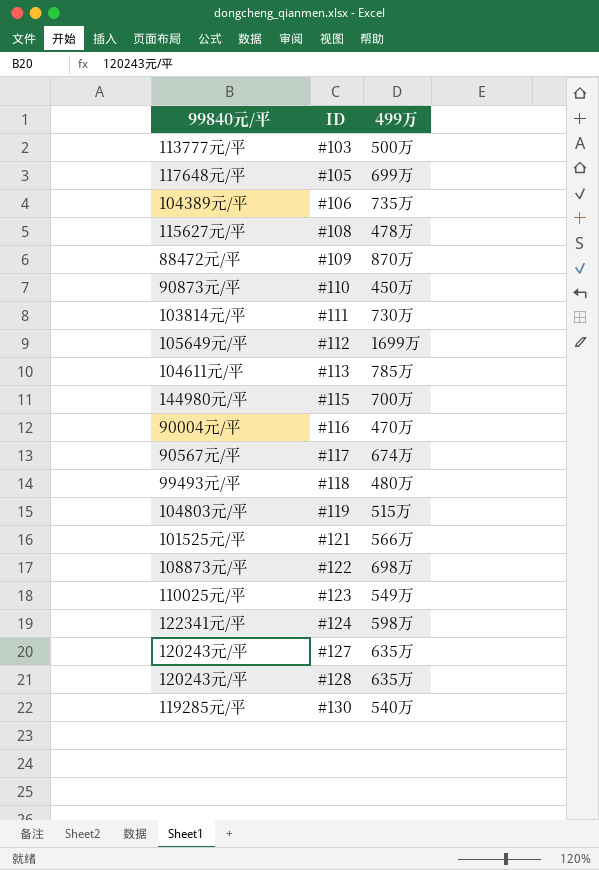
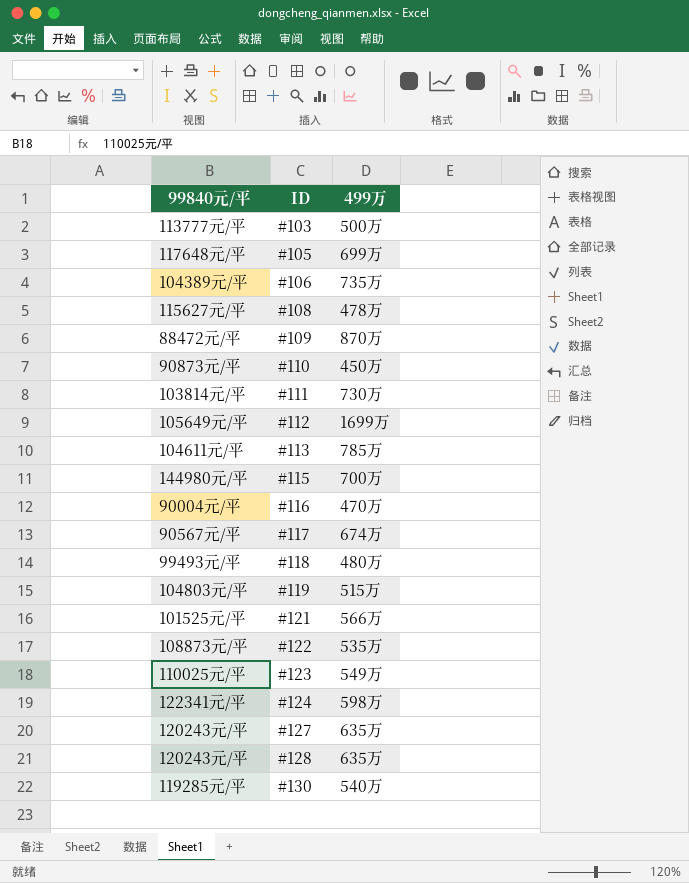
#122 | 499万: 698万 -> 535万

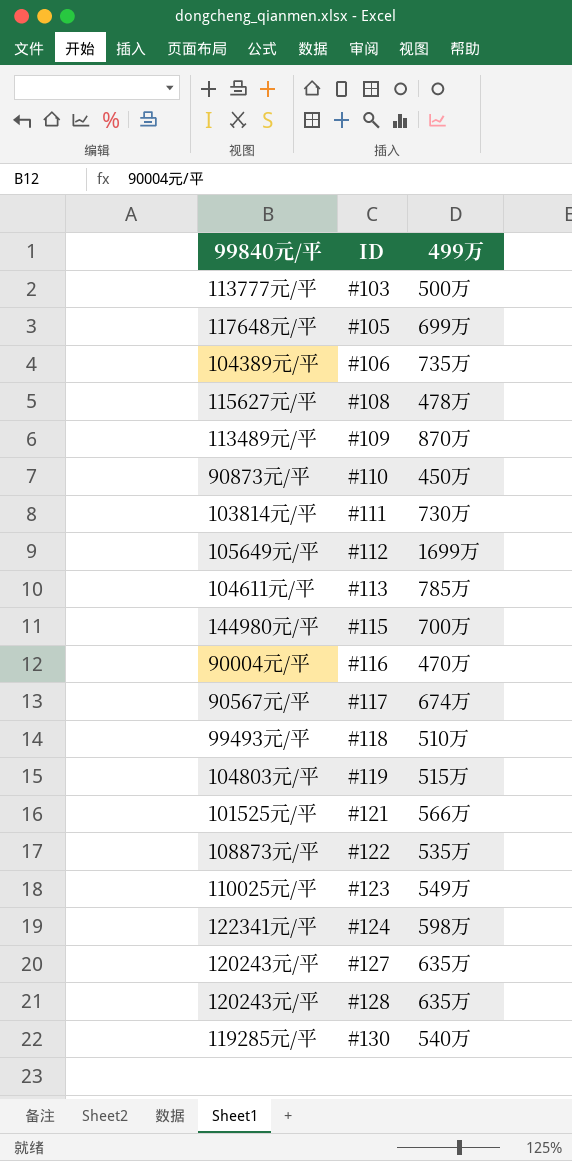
#109 | 99840元/平: 88472元/平 -> 113489元/平
#118 | 499万: 480万 -> 510万

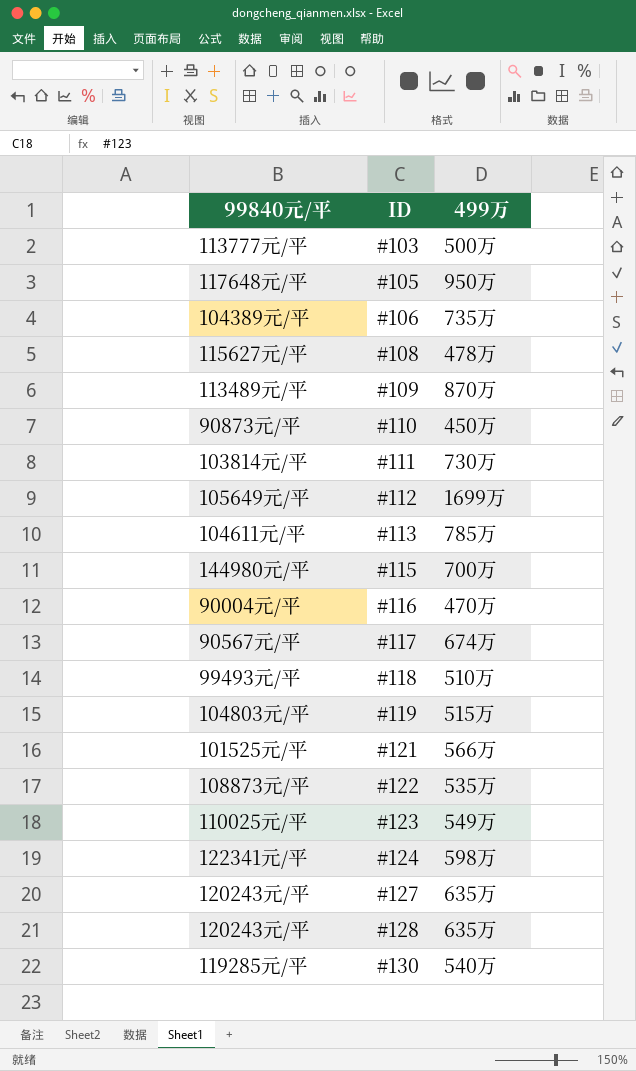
#105 | 499万: 699万 -> 950万

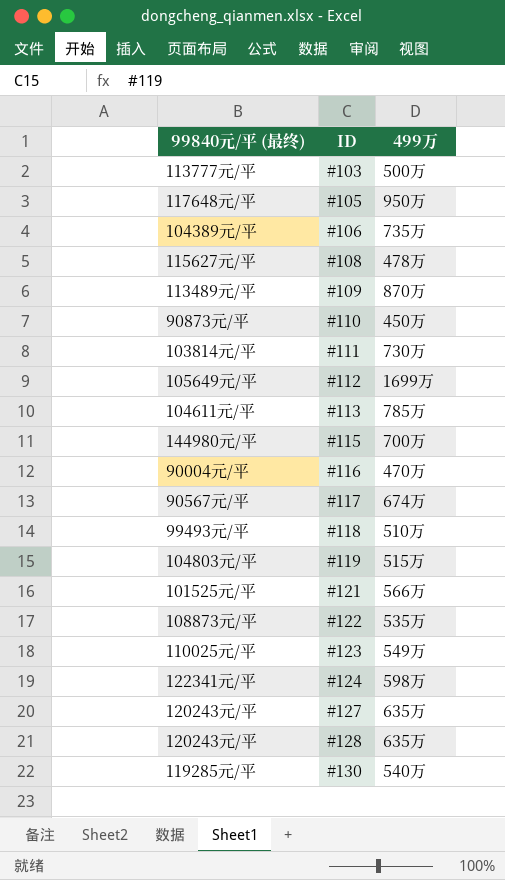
column name: 99840元/平 -> 99840元/平 (最终)

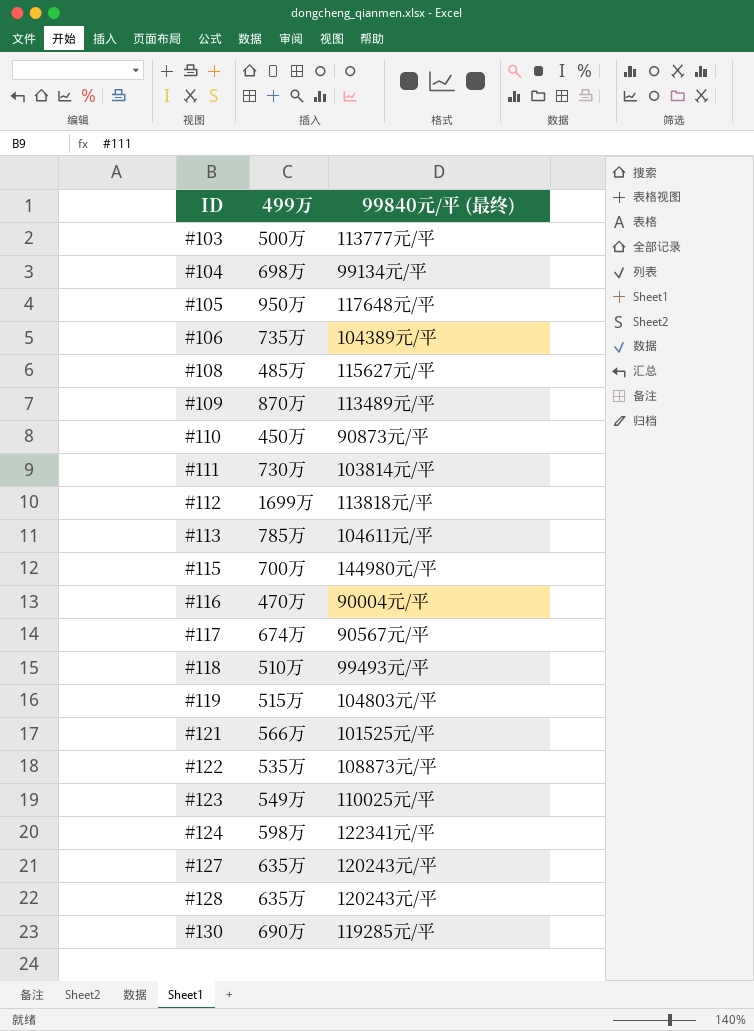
column 99840元/平 (最终) | position: 1 -> 3
row #104: none -> 698万 | 99134元/平
#108 | 499万: 478万 -> 485万
#112 | 99840元/平 (最终): 105649元/平 -> 113818元/平
#130 | 499万: 540万 -> 690万

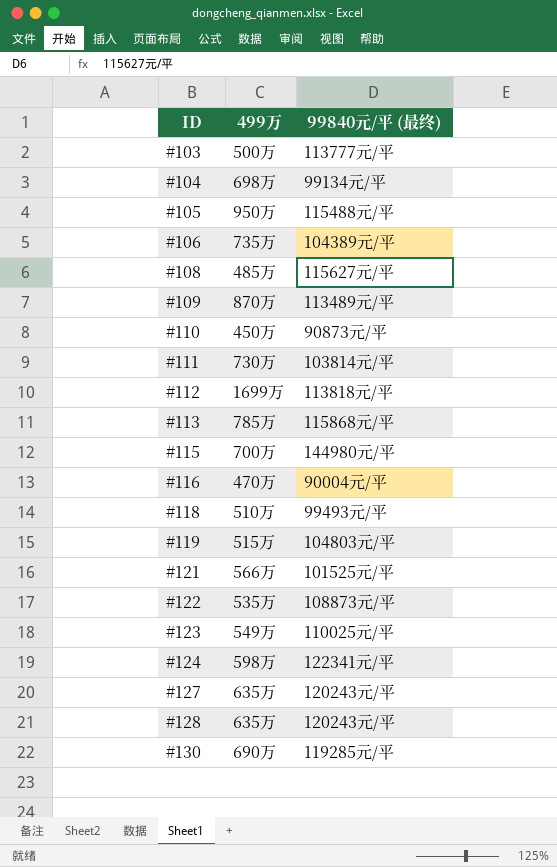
row #117: 674万 | 90567元/平 -> none
#105 | 99840元/平 (最终): 117648元/平 -> 115488元/平
#113 | 99840元/平 (最终): 104611元/平 -> 115868元/平

